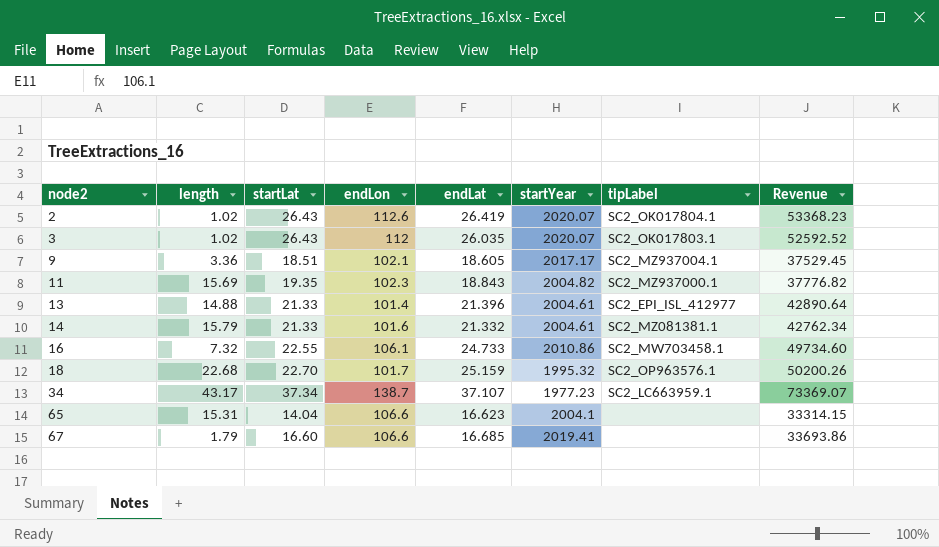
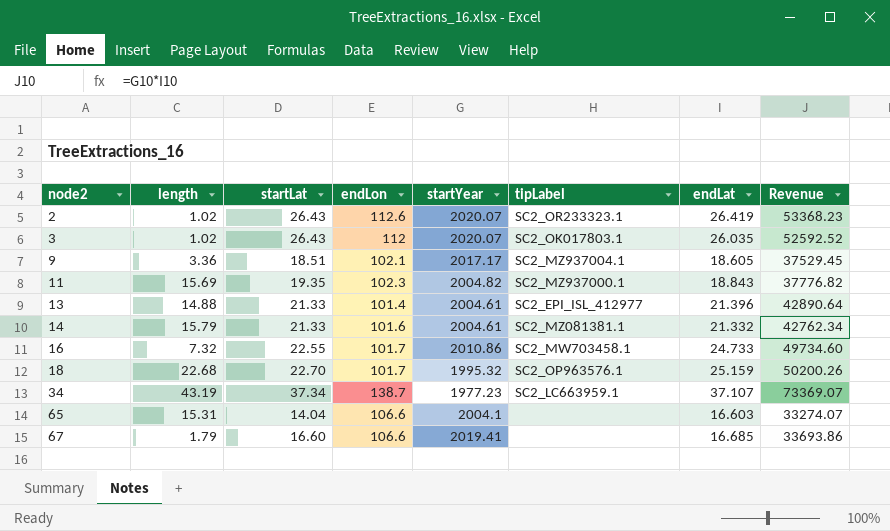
column endLat | position: 5 -> 7
2 | tipLabel: SC2_OK017804.1 -> SC2_OR233323.1
16 | endLon: 106.1 -> 101.7
34 | length: 43.17 -> 43.19
65 | endLat: 16.623 -> 16.603
65 | Revenue: 33314.15 -> 33274.07

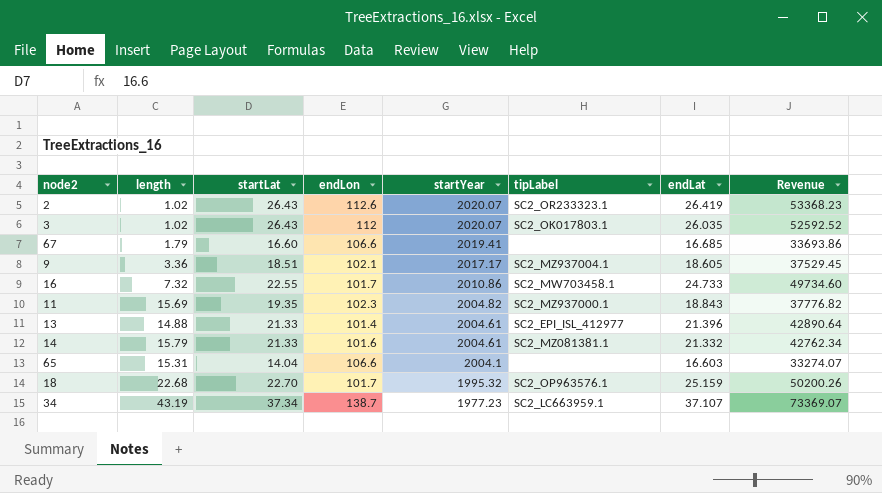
row order: node2 ascending -> startYear descending

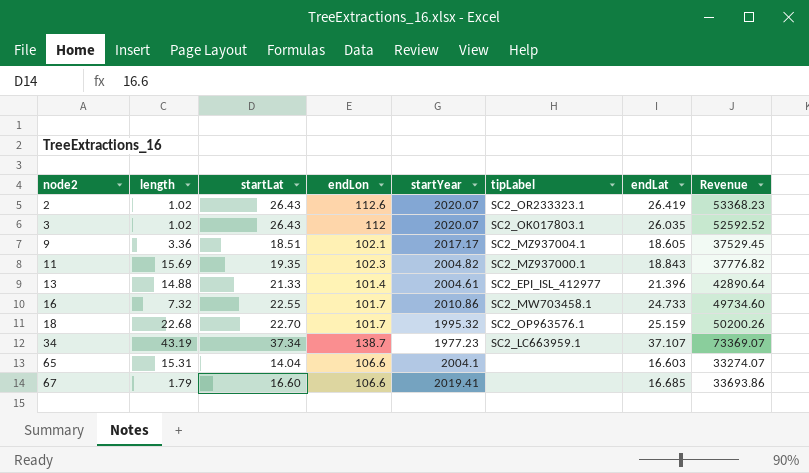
row order: startYear descending -> node2 ascending
row 14: 15.79 | 21.33 | 101.6 | 2004.61 | SC2_MZ081381.1 | 21.332 | 42762.34 -> none

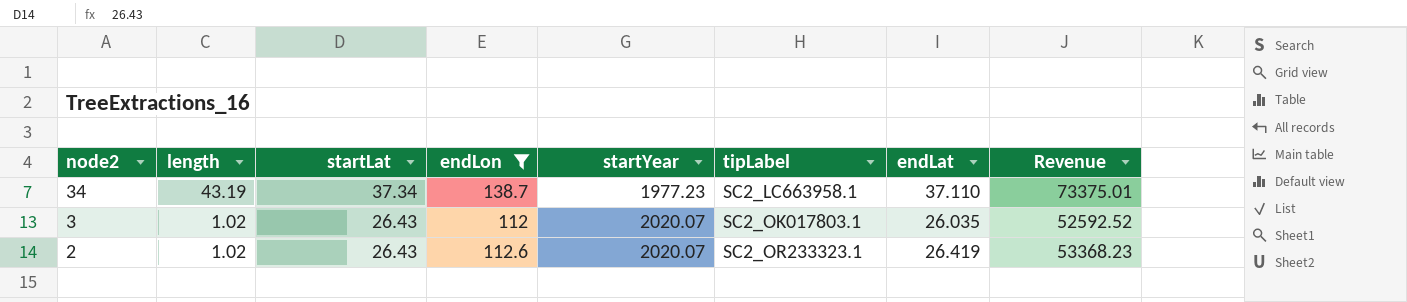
filter: none -> endLon >= 112
row order: node2 ascending -> node2 descending
34 | tipLabel: SC2_LC663959.1 -> SC2_LC663958.1
34 | endLat: 37.107 -> 37.110
34 | Revenue: 73369.07 -> 73375.01

